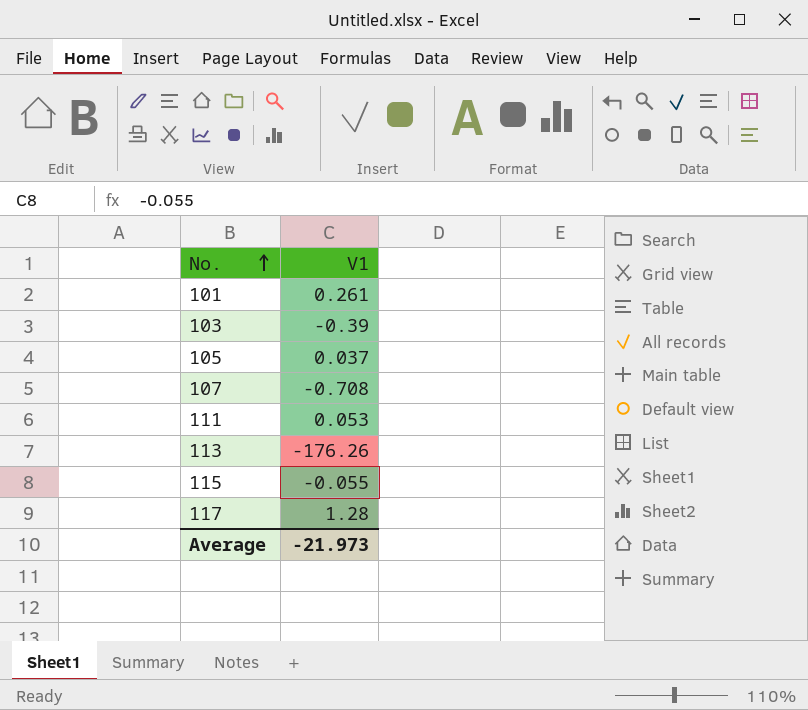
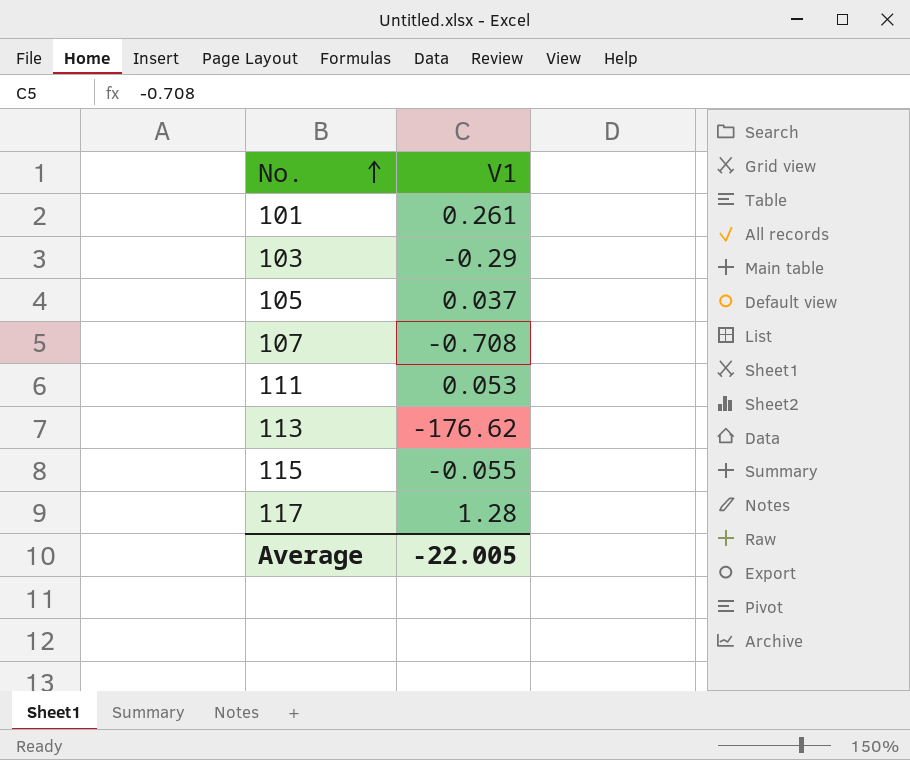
103 | V1: -0.39 -> -0.29
113 | V1: -176.26 -> -176.62
Average | V1: -21.973 -> -22.005

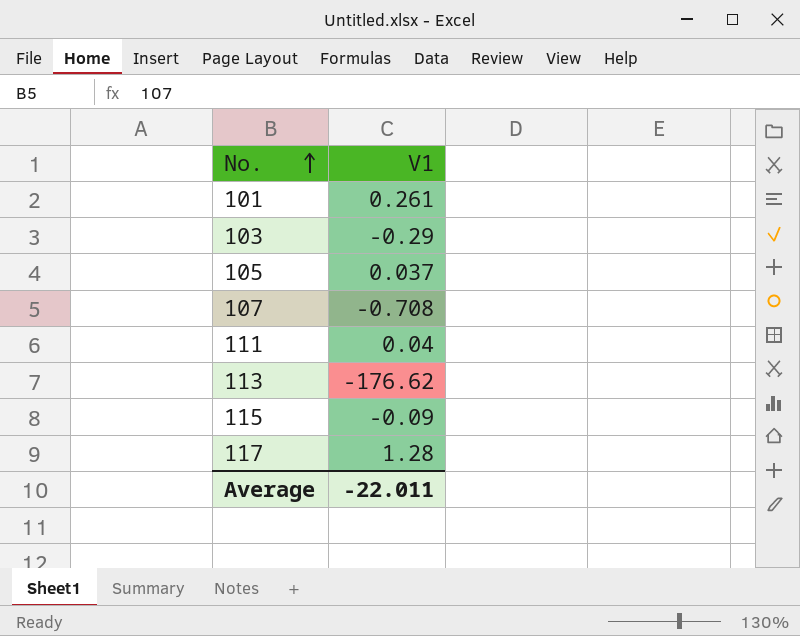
111 | V1: 0.053 -> 0.04
115 | V1: -0.055 -> -0.09
Average | V1: -22.005 -> -22.011

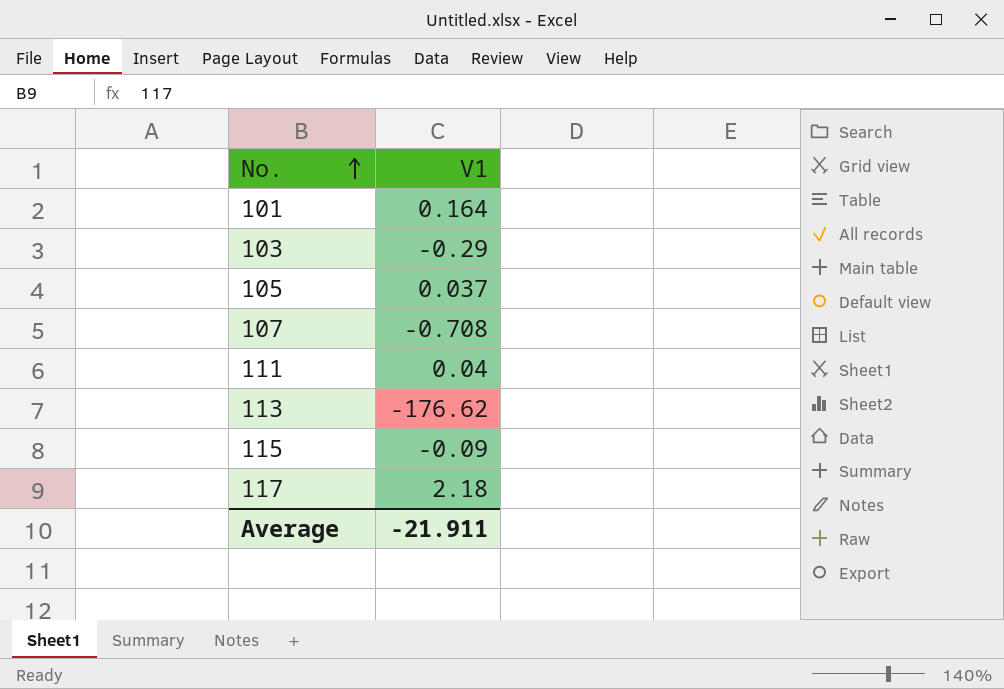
101 | V1: 0.261 -> 0.164
117 | V1: 1.28 -> 2.18
Average | V1: -22.011 -> -21.911

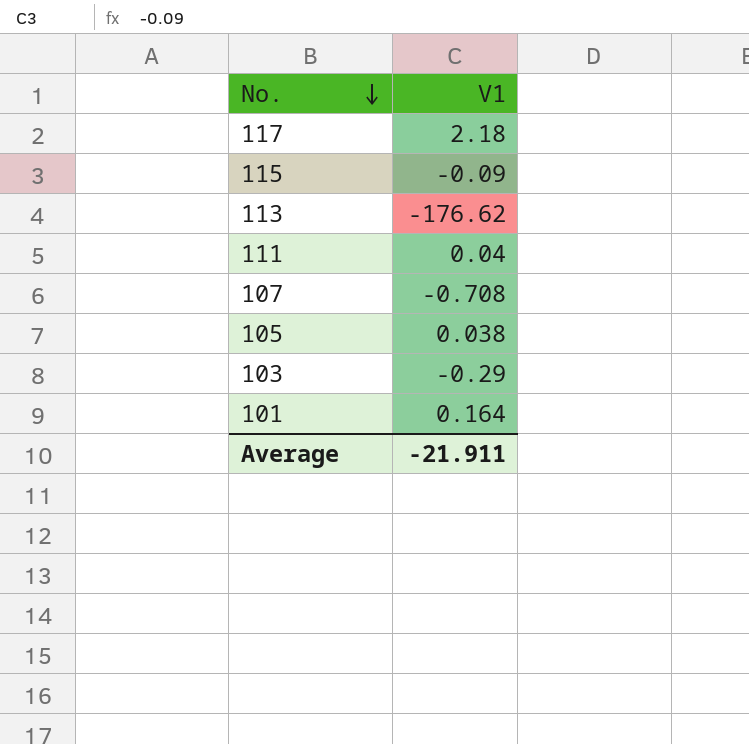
row order: No. ascending -> No. descending
105 | V1: 0.037 -> 0.038

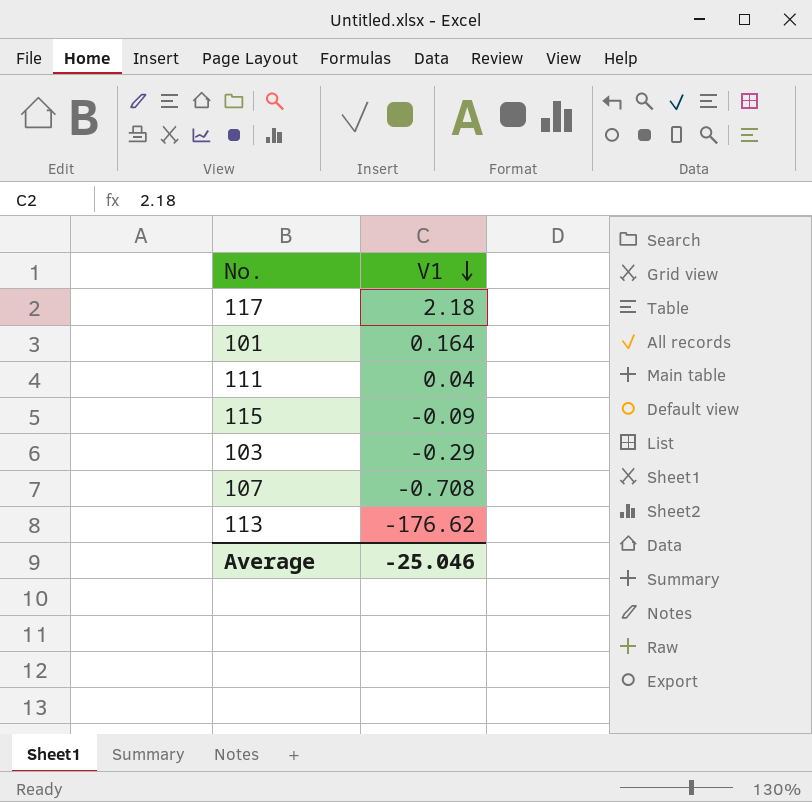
row order: No. descending -> V1 descending
row 105: 0.038 -> none
Average | V1: -21.911 -> -25.046

